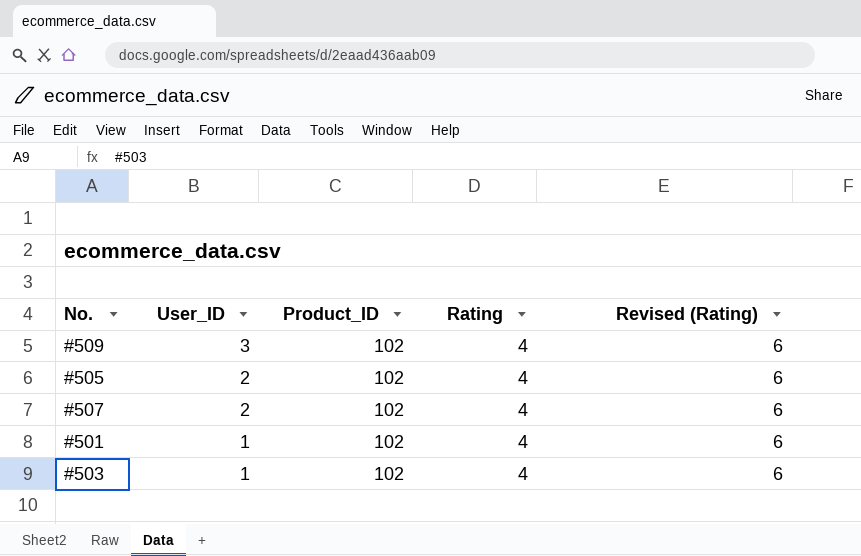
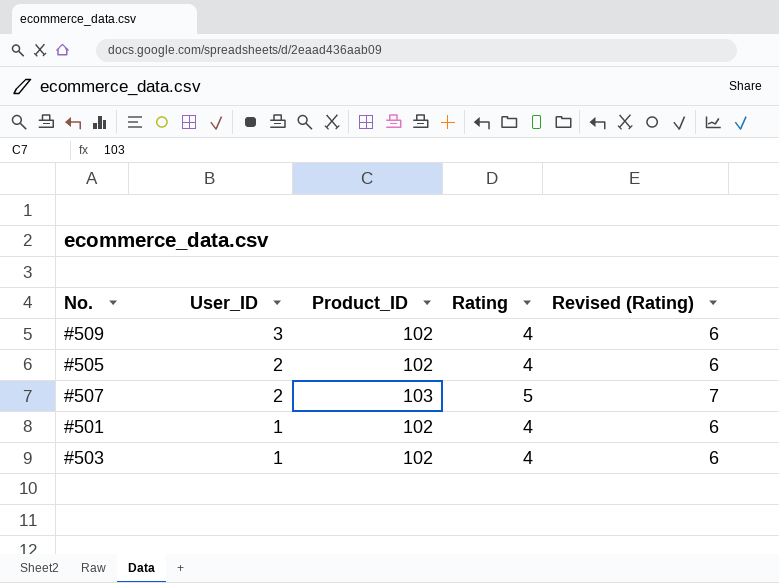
#507 | Product_ID: 102 -> 103
#507 | Rating: 4 -> 5
#507 | Revised (Rating): 6 -> 7

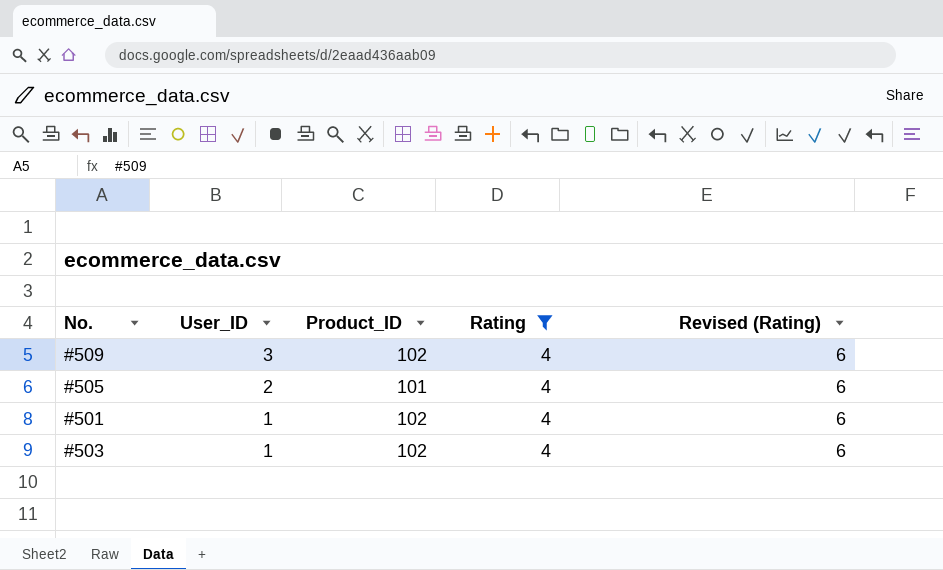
filter: none -> Rating = 4
#505 | Product_ID: 102 -> 101

